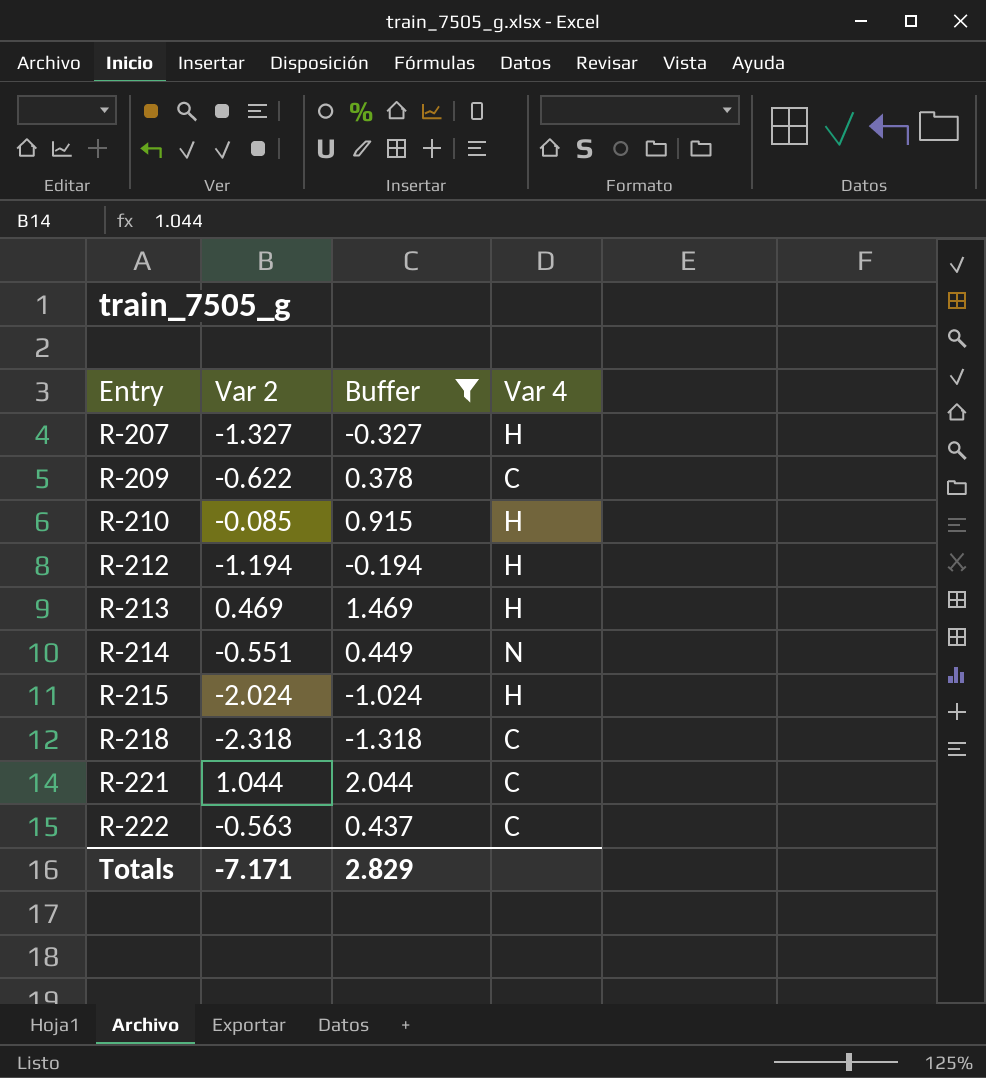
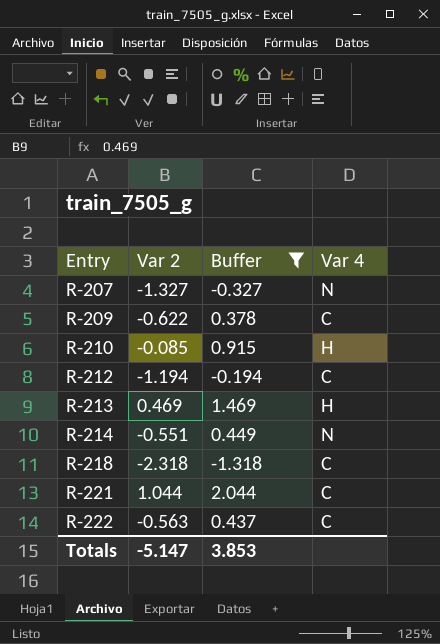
row R-215: -2.024 | -1.024 | H -> none
R-207 | Var 4: H -> N
R-212 | Var 4: H -> C
Totals | Var 2: -7.171 -> -5.147
Totals | Buffer: 2.829 -> 3.853

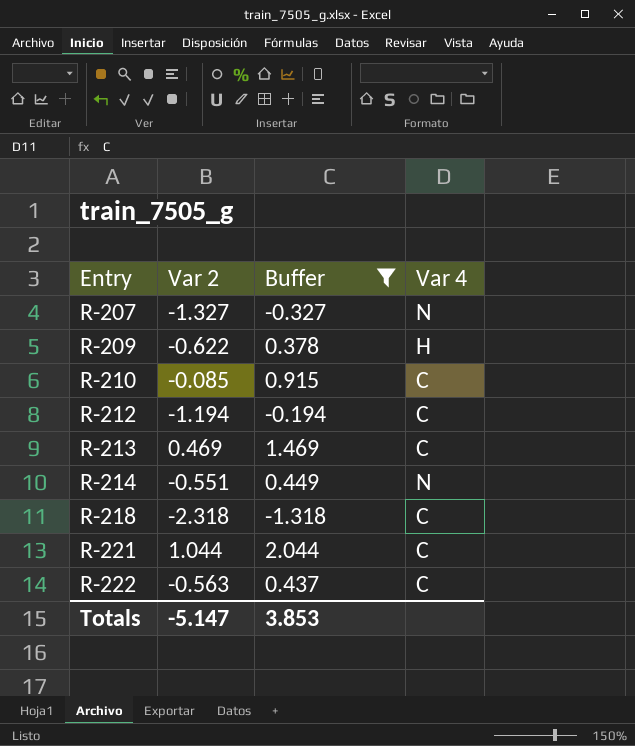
R-209 | Var 4: C -> H
R-210 | Var 4: H -> C
R-213 | Var 4: H -> C

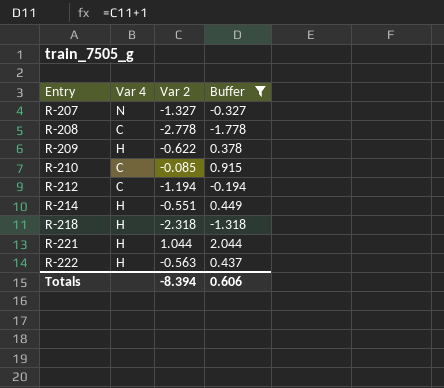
column Var 4 | position: 4 -> 2
row R-213: 0.469 | 1.469 | C -> none
row R-208: none -> C | -2.778 | -1.778
R-214 | Var 4: N -> H
R-218 | Var 4: C -> H
R-221 | Var 4: C -> H
R-222 | Var 4: C -> H
Totals | Var 2: -5.147 -> -8.394
Totals | Buffer: 3.853 -> 0.606

